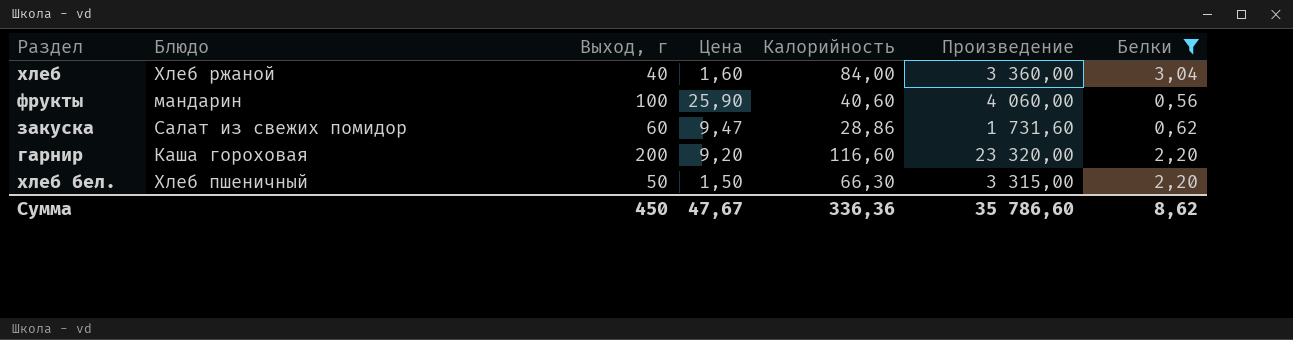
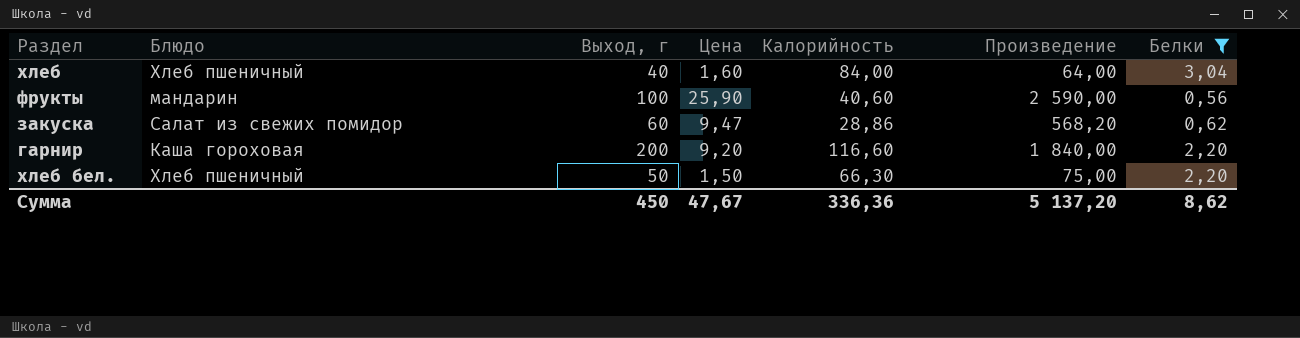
column Произведение | formula: [Выход, г] * [Калорийность] -> [Выход, г] * [Цена]
хлеб | Блюдо: Хлеб ржаной -> Хлеб пшеничный
Сумма | Произведение: 35 786,60 -> 5 137,20

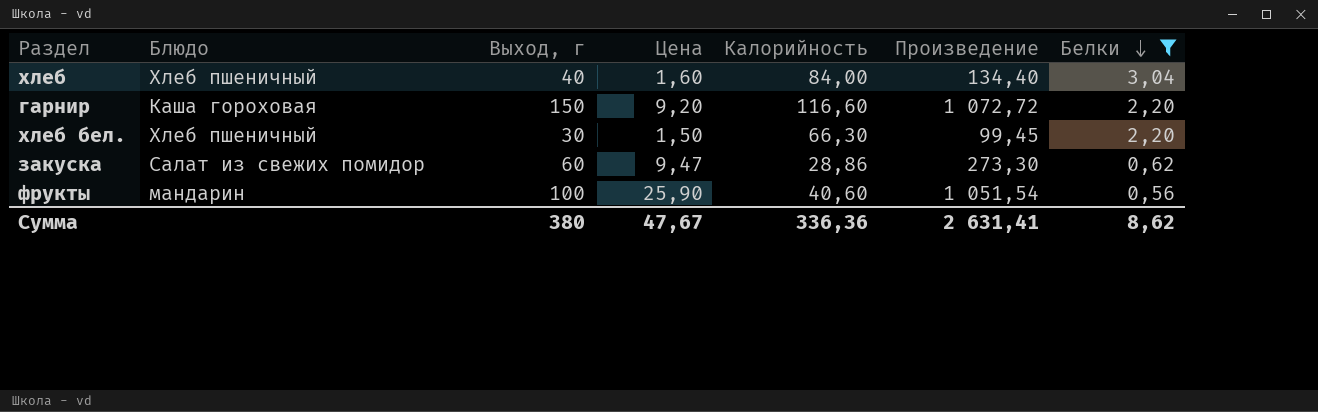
row order: none -> Белки descending
column Произведение | formula: [Выход, г] * [Цена] -> [Цена] * [Калорийность]
гарнир | Выход, г: 200 -> 150
хлеб бел. | Выход, г: 50 -> 30
Сумма | Выход, г: 450 -> 380
Сумма | Произведение: 5 137,20 -> 2 631,41

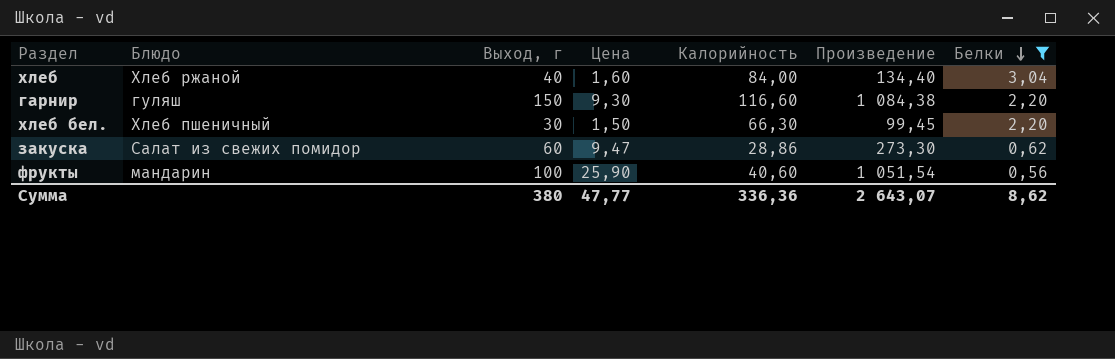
хлеб | Блюдо: Хлеб пшеничный -> Хлеб ржаной
гарнир | Блюдо: Каша гороховая -> гуляш
гарнир | Цена: 9,20 -> 9,30
гарнир | Произведение: 1 072,72 -> 1 084,38
Сумма | Цена: 47,67 -> 47,77
Сумма | Произведение: 2 631,41 -> 2 643,07

